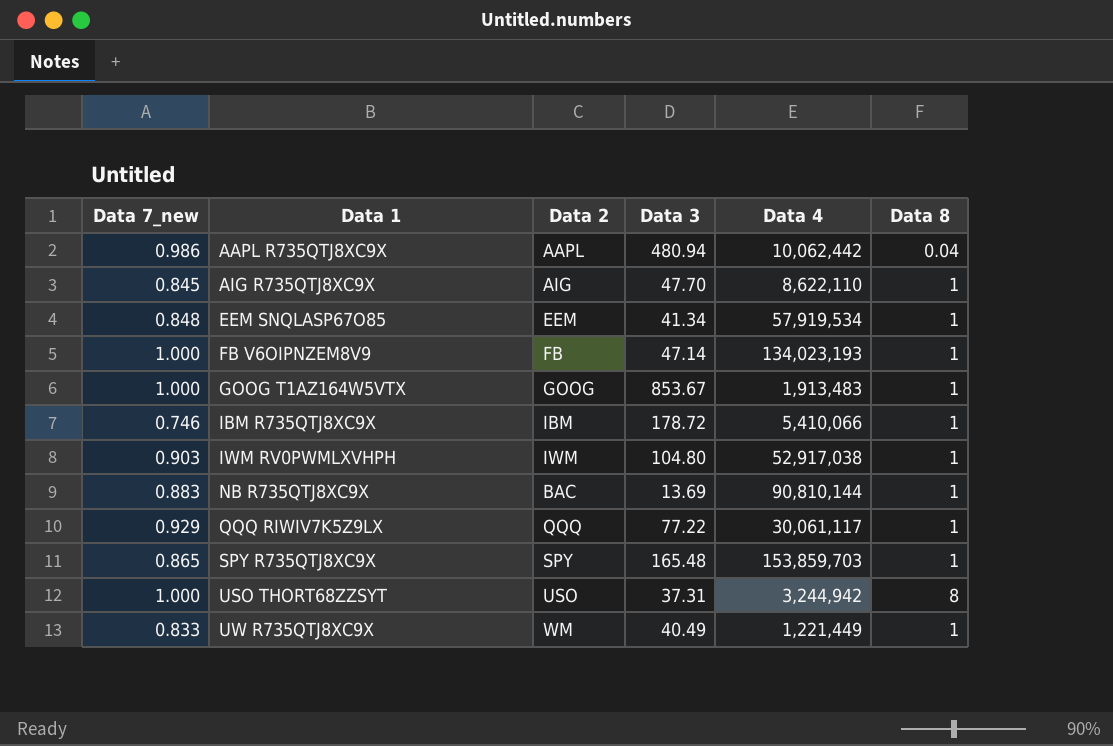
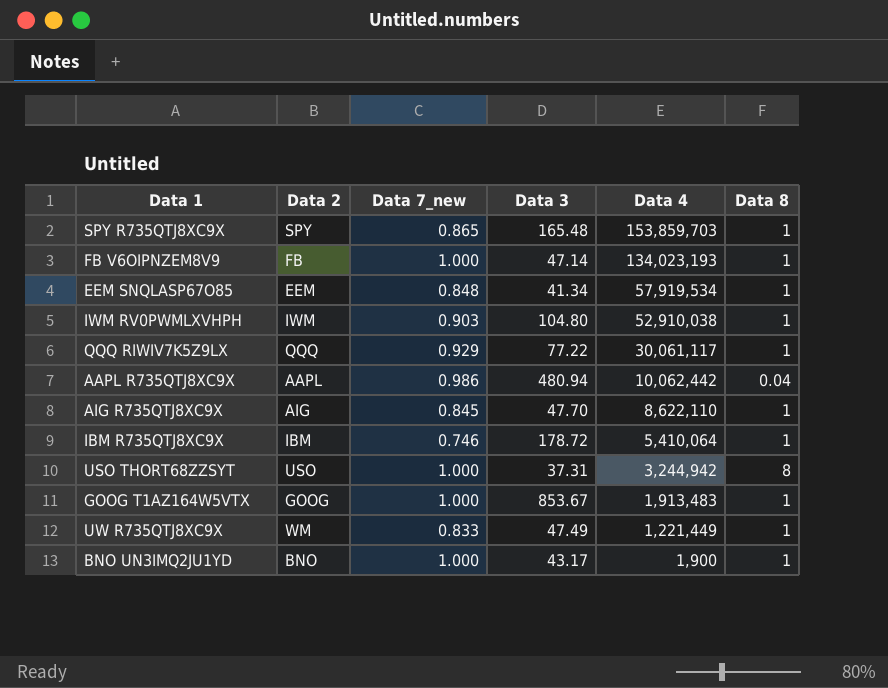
row order: Data 1 ascending -> Data 4 descending
column Data 7_new | position: 1 -> 3
row NB R735QTJ8XC9X: 0.883 | BAC | 13.69 | 90,810,144 | 1 -> none
IWM RV0PWMLXVHPH | Data 4: 52,917,038 -> 52,910,038
IBM R735QTJ8XC9X | Data 4: 5,410,066 -> 5,410,064
UW R735QTJ8XC9X | Data 3: 40.49 -> 47.49
row BNO UN3IMQ2JU1YD: none -> BNO | 1.000 | 43.17 | 1,900 | 1

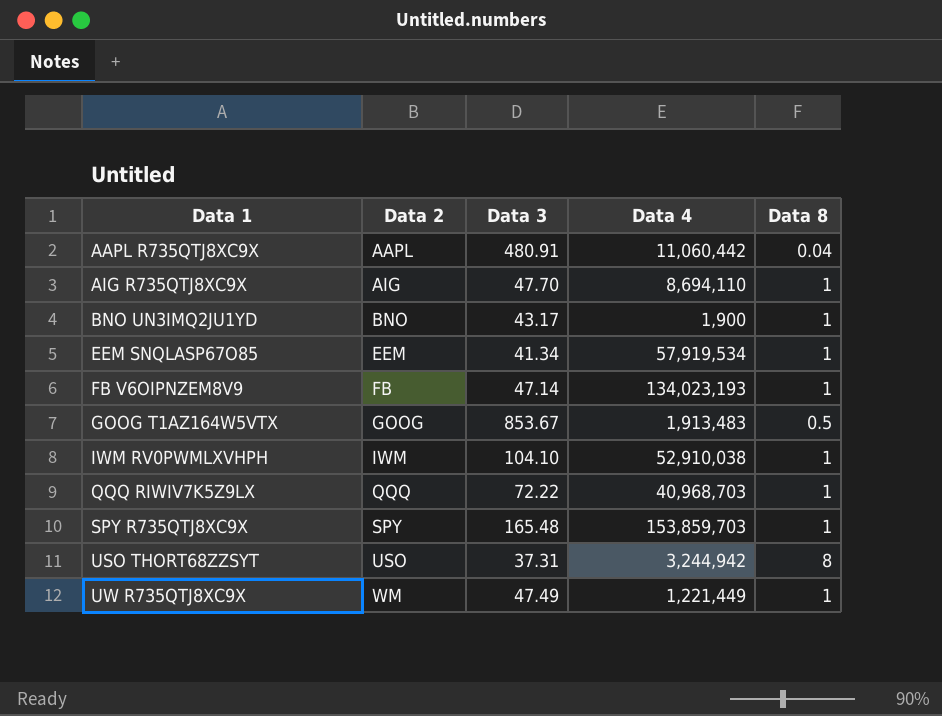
row order: Data 4 descending -> Data 1 ascending
column Data 7_new | position: 3 -> none
row IBM R735QTJ8XC9X: IBM | 0.746 | 178.72 | 5,410,064 | 1 -> none
AAPL R735QTJ8XC9X | Data 3: 480.94 -> 480.91
AAPL R735QTJ8XC9X | Data 4: 10,062,442 -> 11,060,442
AIG R735QTJ8XC9X | Data 4: 8,622,110 -> 8,694,110
GOOG T1AZ164W5VTX | Data 8: 1 -> 0.5
IWM RV0PWMLXVHPH | Data 3: 104.80 -> 104.10
QQQ RIWIV7K5Z9LX | Data 3: 77.22 -> 72.22
QQQ RIWIV7K5Z9LX | Data 4: 30,061,117 -> 40,968,703

